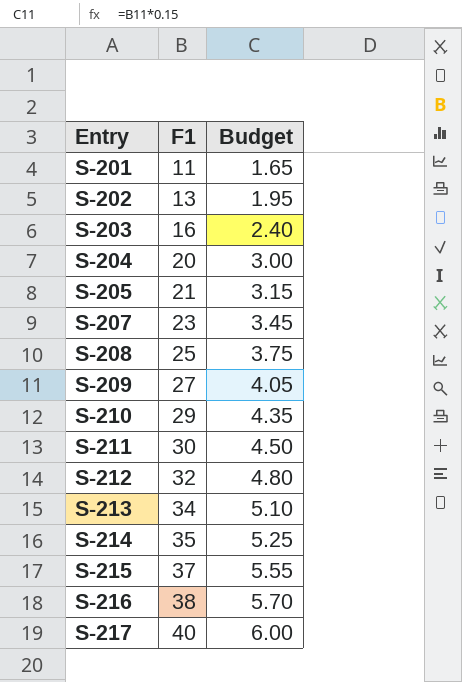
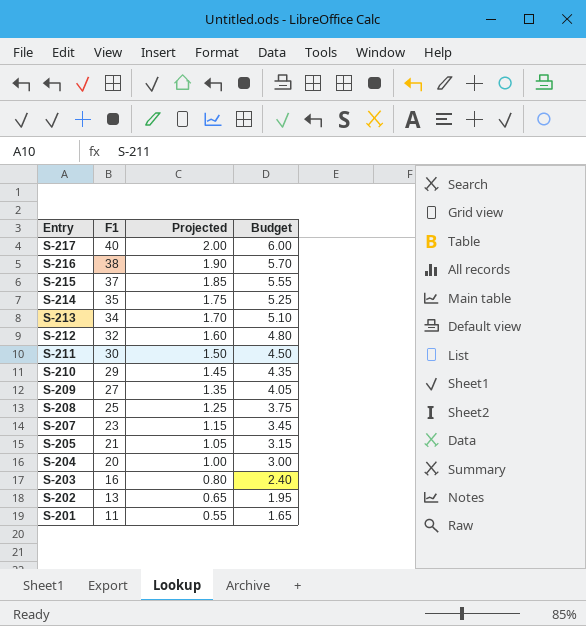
row order: Entry ascending -> Entry descending
column Projected | formula: none -> [F1] * 0.05

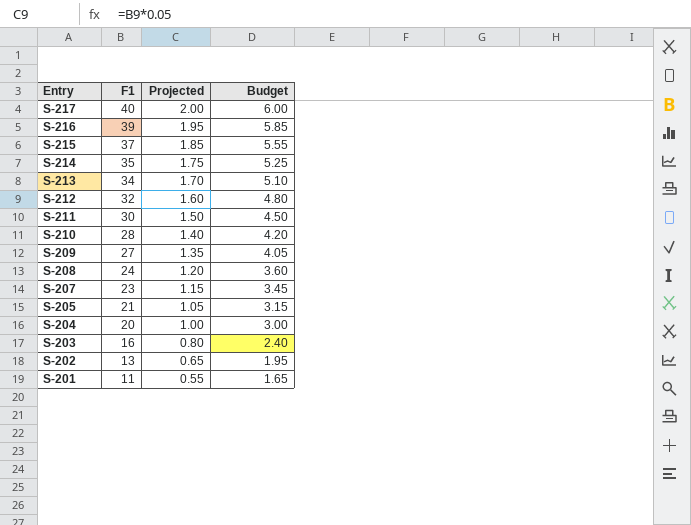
S-216 | F1: 38 -> 39
S-216 | Projected: 1.90 -> 1.95
S-216 | Budget: 5.70 -> 5.85
S-210 | F1: 29 -> 28
S-210 | Projected: 1.45 -> 1.40
S-210 | Budget: 4.35 -> 4.20
S-208 | F1: 25 -> 24
S-208 | Projected: 1.25 -> 1.20
S-208 | Budget: 3.75 -> 3.60

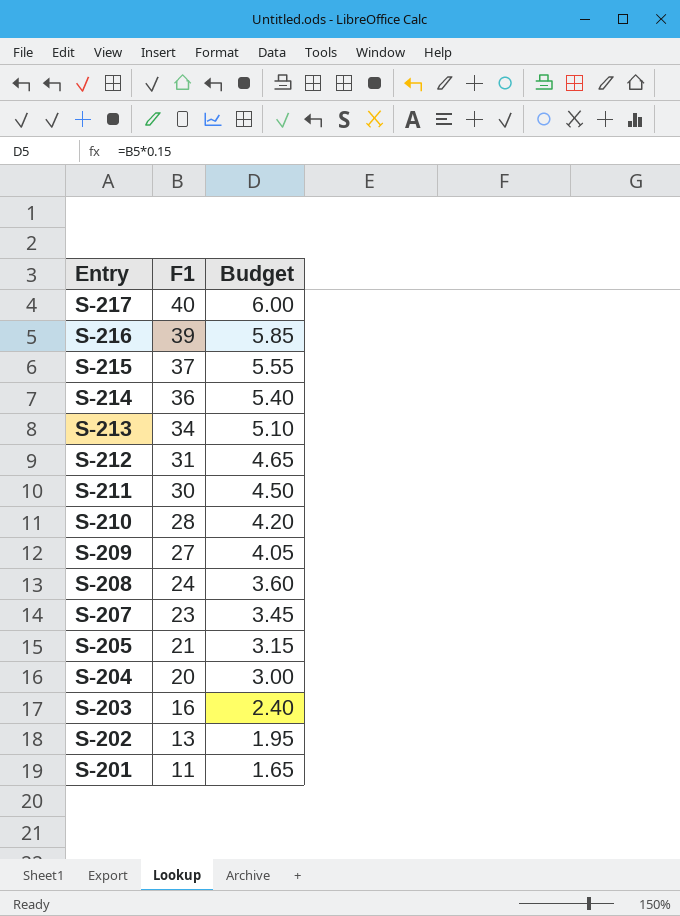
column Projected | formula: [F1] * 0.05 -> none
S-214 | F1: 35 -> 36
S-214 | Budget: 5.25 -> 5.40
S-212 | F1: 32 -> 31
S-212 | Budget: 4.80 -> 4.65

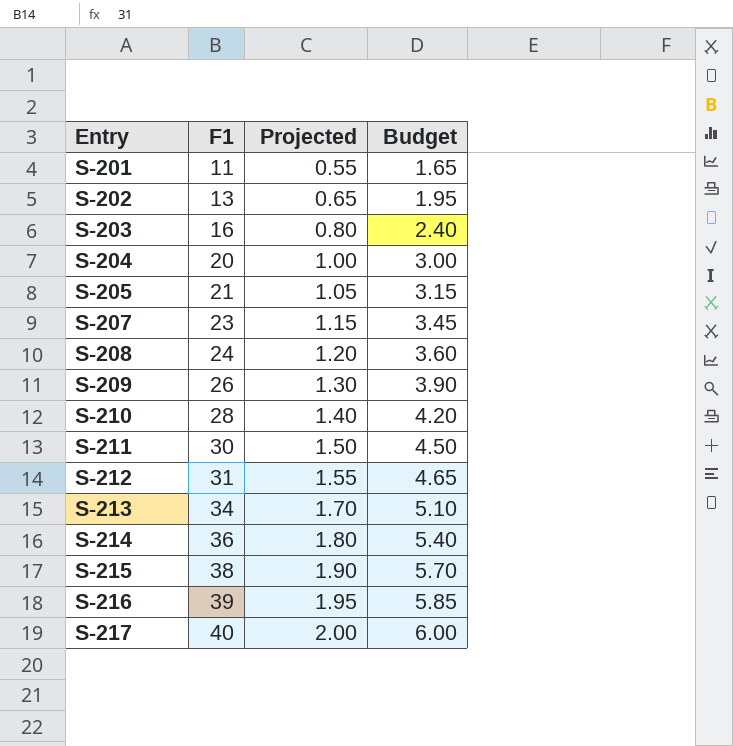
row order: Entry descending -> Entry ascending
column Projected | formula: none -> [F1] * 0.05
S-209 | F1: 27 -> 26
S-209 | Budget: 4.05 -> 3.90
S-215 | F1: 37 -> 38
S-215 | Budget: 5.55 -> 5.70

